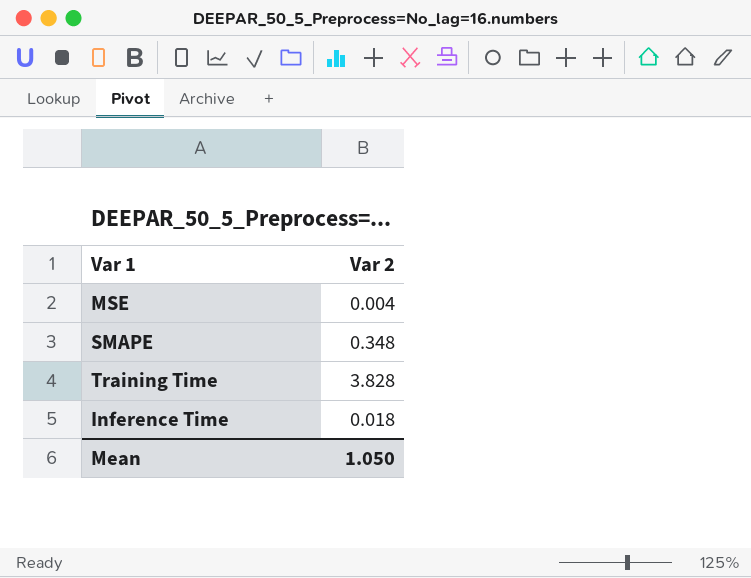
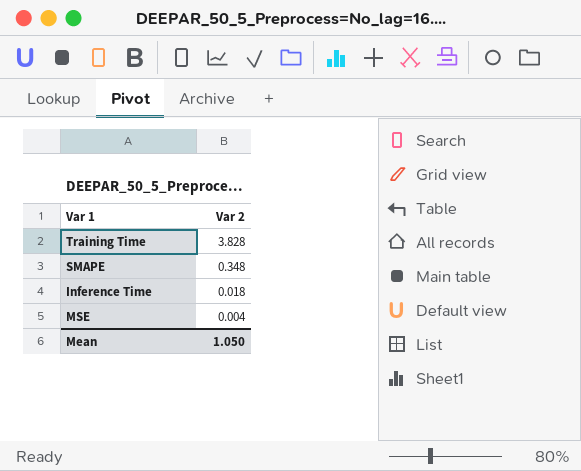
row order: none -> Var 2 descending

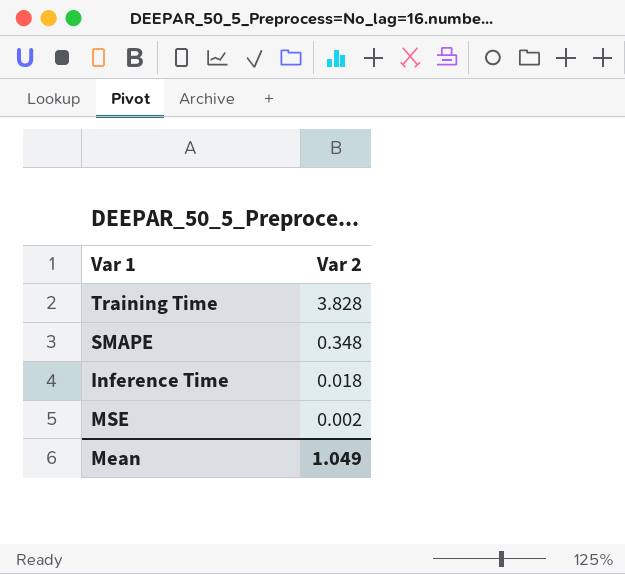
MSE | Var 2: 0.004 -> 0.002
Mean | Var 2: 1.050 -> 1.049

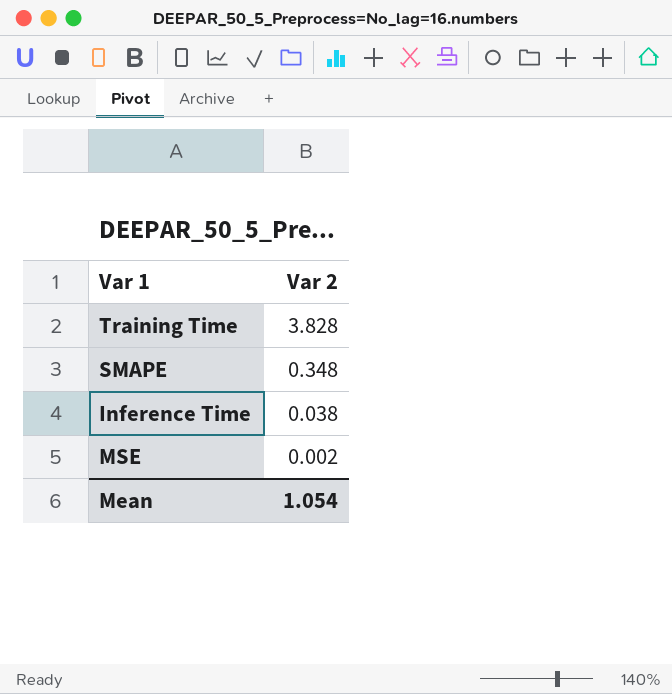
Inference Time | Var 2: 0.018 -> 0.038
Mean | Var 2: 1.049 -> 1.054

